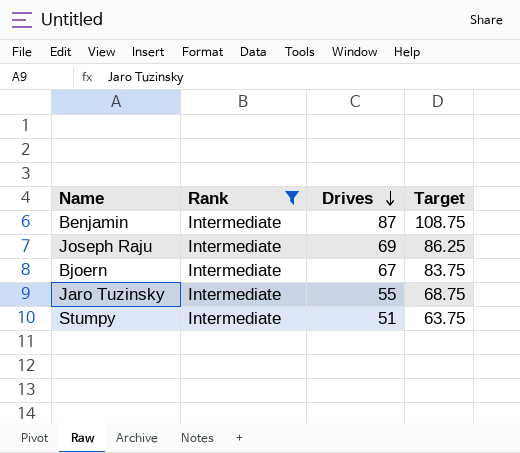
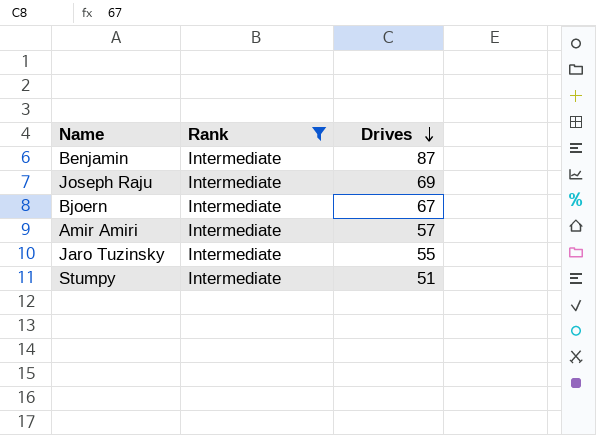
column Target | formula: [Drives] * 1.25 -> none
row Amir Amiri: none -> Intermediate | 57

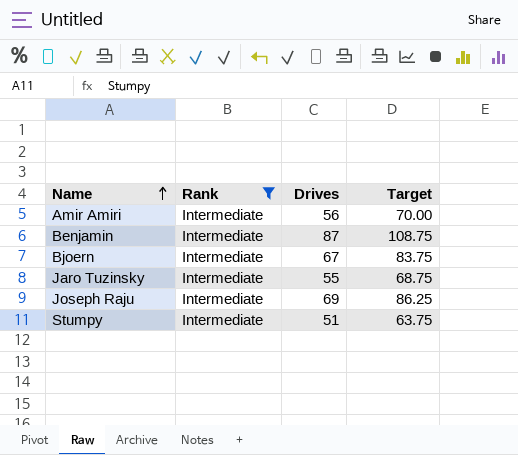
row order: Drives descending -> Name ascending
column Target | formula: none -> [Drives] * 1.25
Amir Amiri | Drives: 57 -> 56

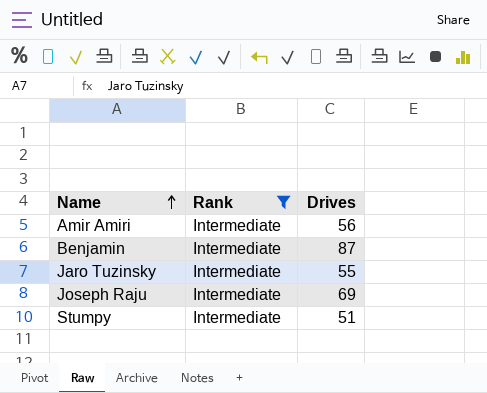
column Target | formula: [Drives] * 1.25 -> none
row Bjoern: Intermediate | 67 | 83.75 -> none

